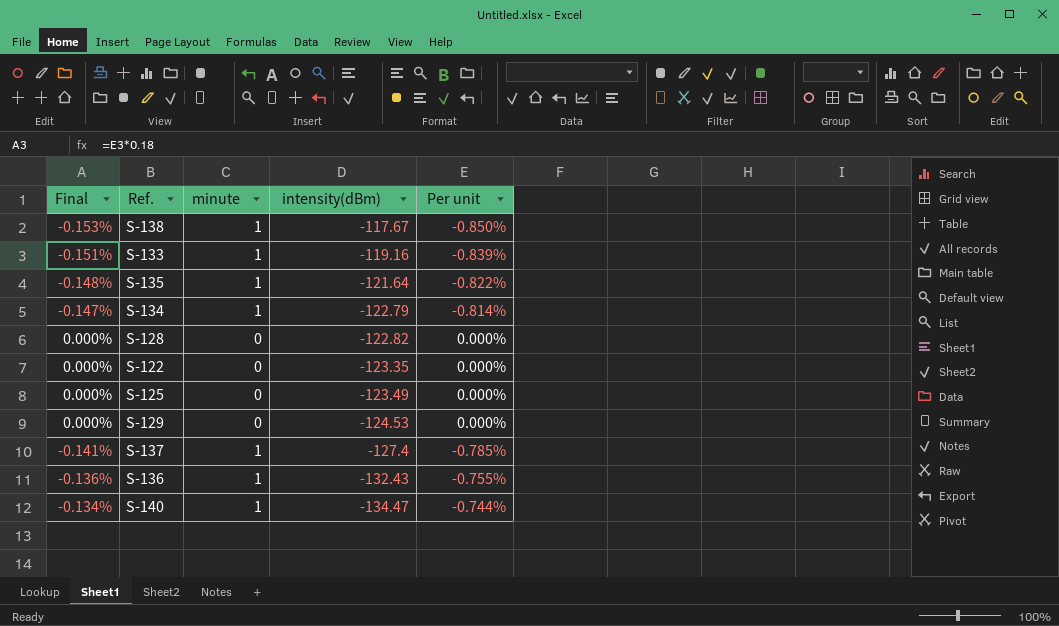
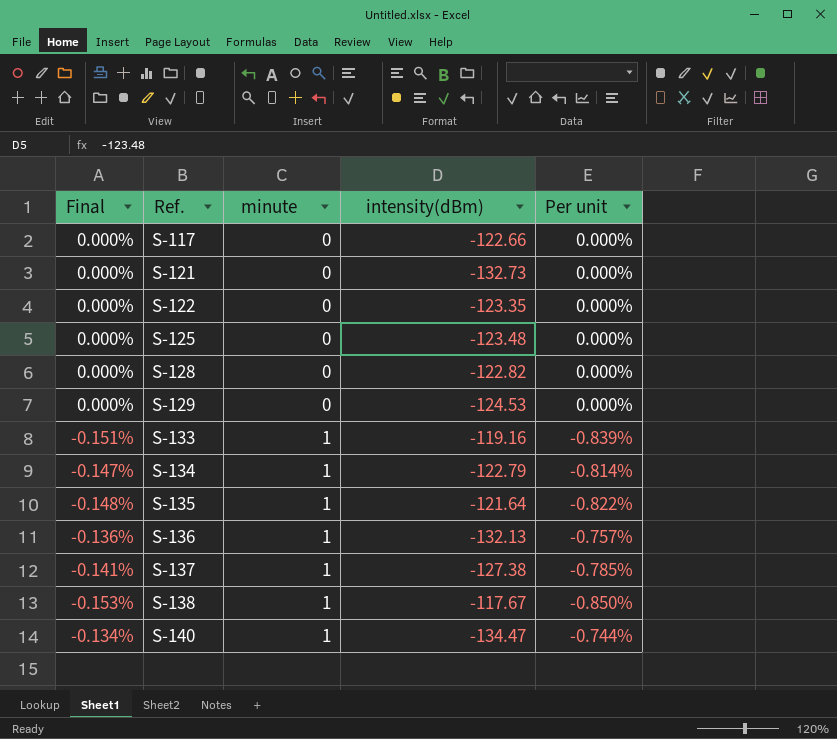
row order: intensity(dBm) descending -> Ref. ascending
row S-117: none -> 0.000% | 0 | -122.66 | 0.000%
row S-121: none -> 0.000% | 0 | -132.73 | 0.000%
S-125 | intensity(dBm): -123.49 -> -123.48
S-136 | intensity(dBm): -132.43 -> -132.13
S-136 | Per unit: -0.755% -> -0.757%
S-137 | intensity(dBm): -127.4 -> -127.38

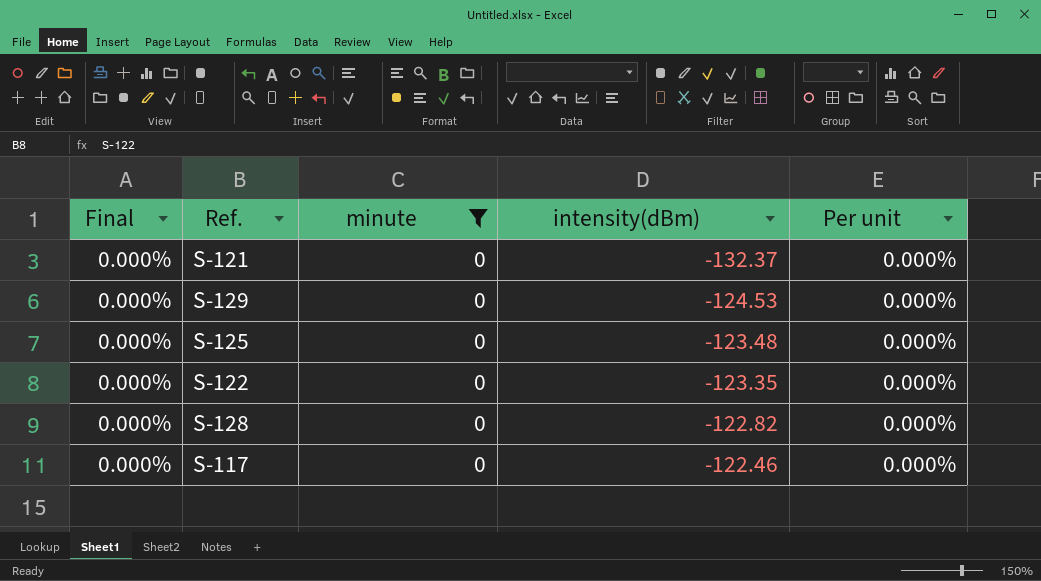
filter: none -> minute = 0
row order: Ref. ascending -> intensity(dBm) ascending
S-121 | intensity(dBm): -132.73 -> -132.37
S-117 | intensity(dBm): -122.66 -> -122.46

